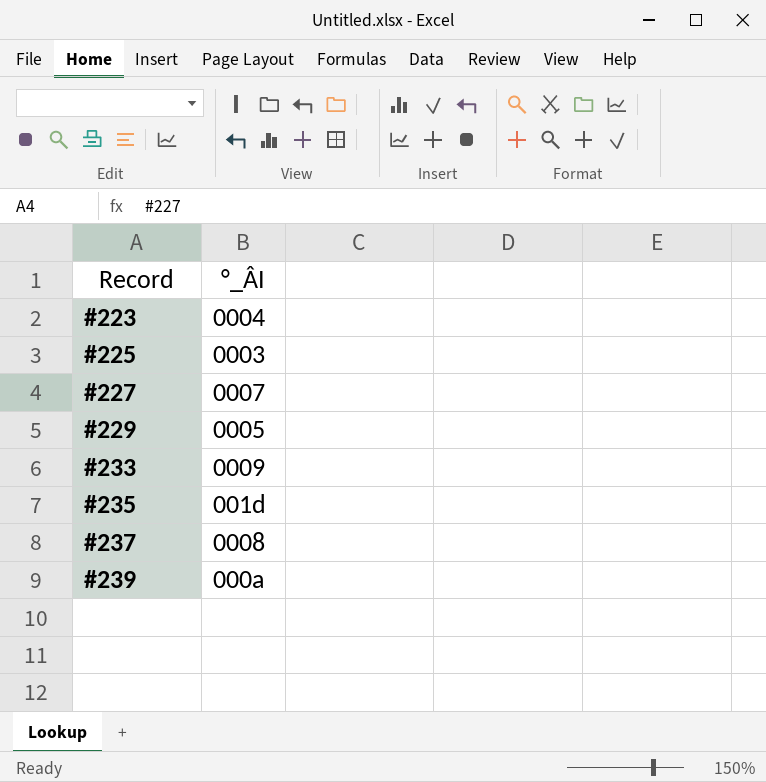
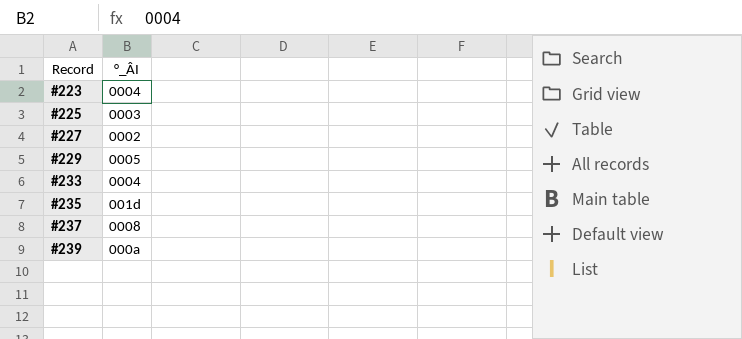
#227 | °_ÂI: 0007 -> 0002
#233 | °_ÂI: 0009 -> 0004

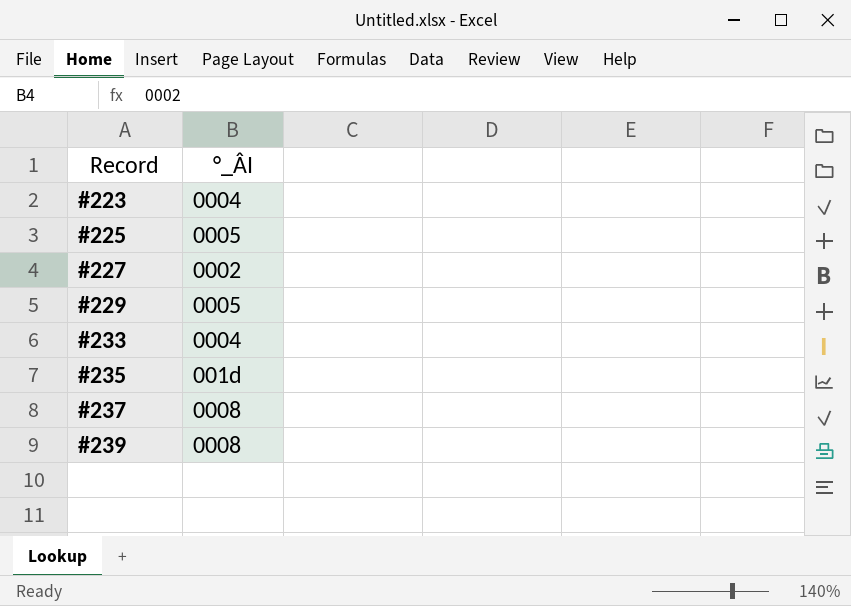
#225 | °_ÂI: 0003 -> 0005
#239 | °_ÂI: 000a -> 0008

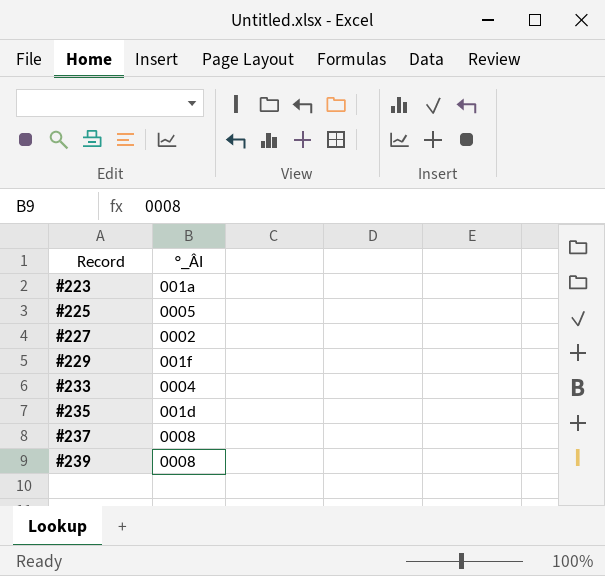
#223 | °_ÂI: 0004 -> 001a
#229 | °_ÂI: 0005 -> 001f

